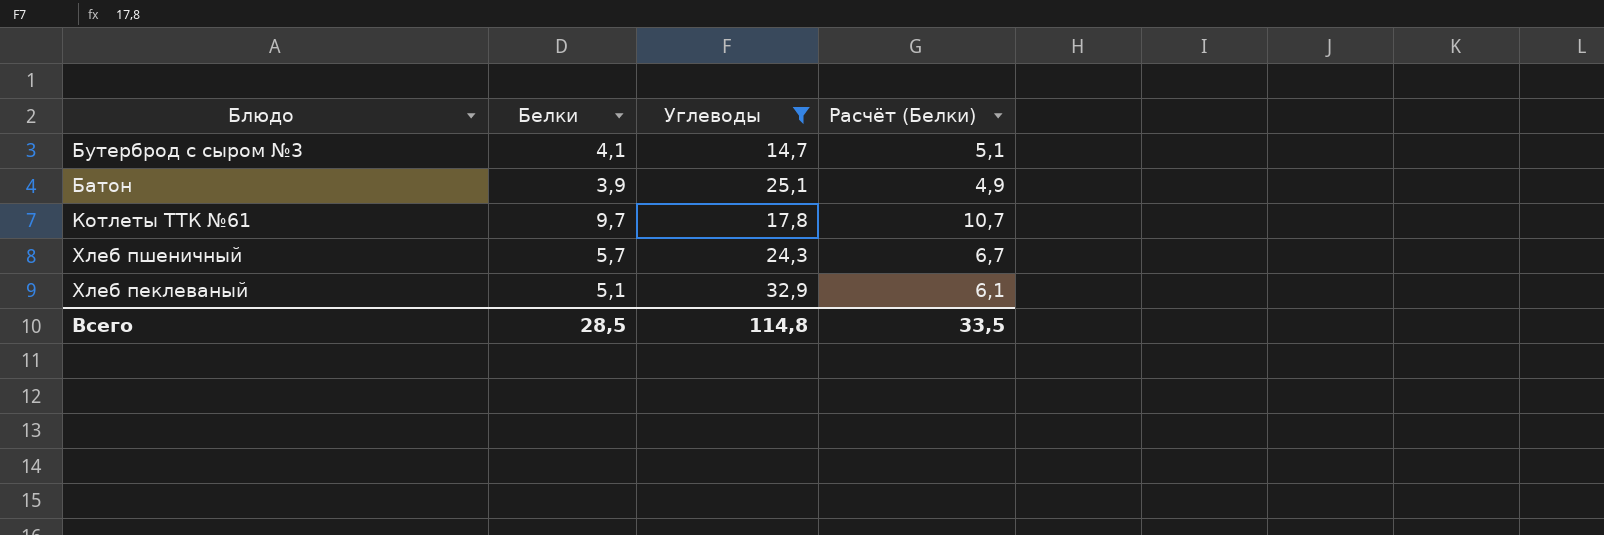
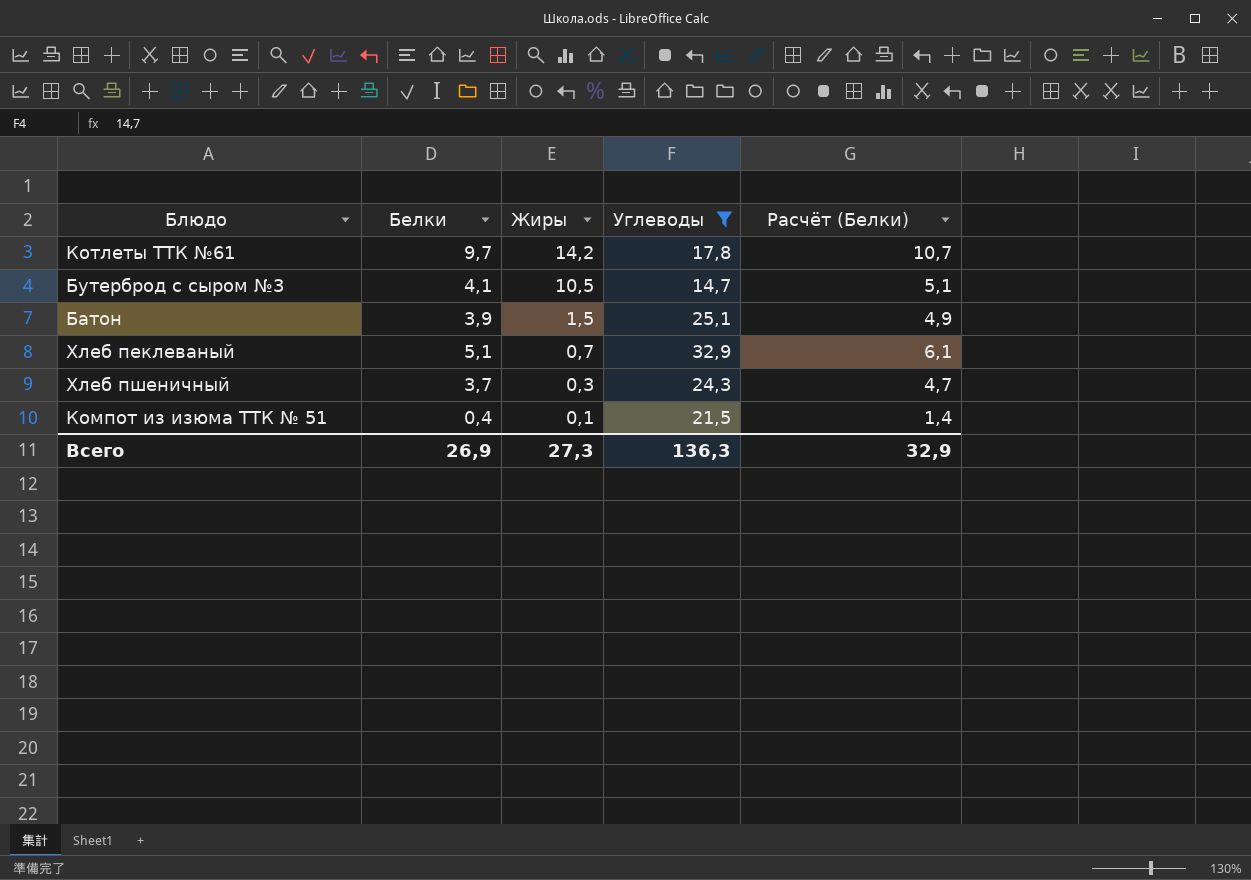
row order: none -> Жиры descending
column Жиры | position: none -> 3
Хлеб пшеничный | Белки: 5,7 -> 3,7
Хлеб пшеничный | Расчёт (Белки): 6,7 -> 4,7
row Компот из изюма ТТК № 51: none -> 0,4 | 0,1 | 21,5 | 1,4
Всего | Белки: 28,5 -> 26,9
Всего | Углеводы: 114,8 -> 136,3
Всего | Расчёт (Белки): 33,5 -> 32,9

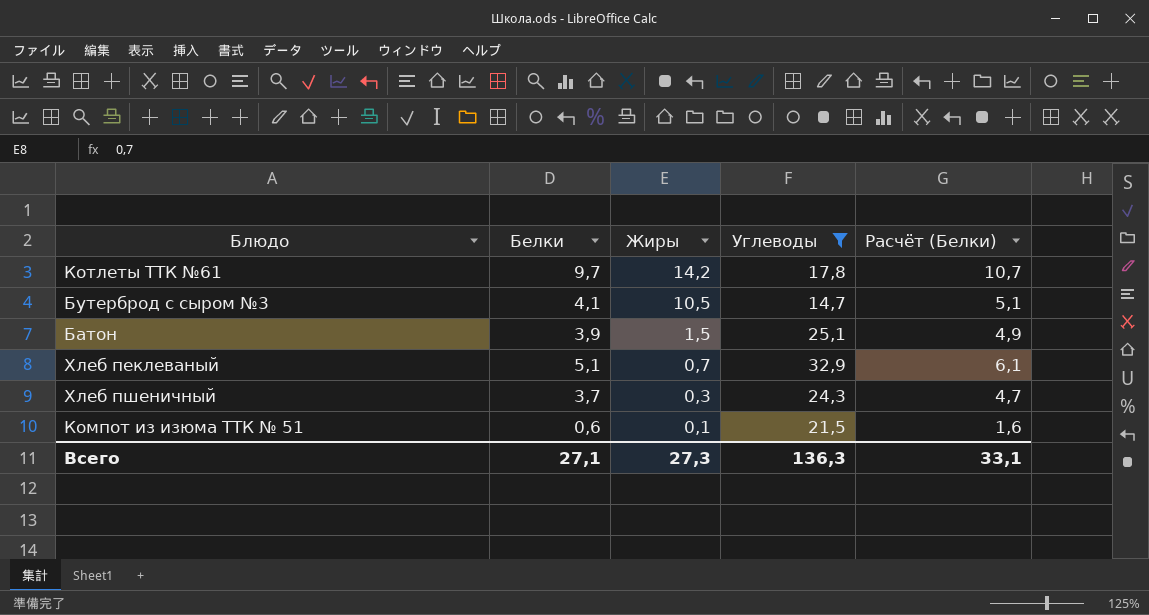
Компот из изюма ТТК № 51 | Белки: 0,4 -> 0,6
Компот из изюма ТТК № 51 | Расчёт (Белки): 1,4 -> 1,6
Всего | Белки: 26,9 -> 27,1
Всего | Расчёт (Белки): 32,9 -> 33,1

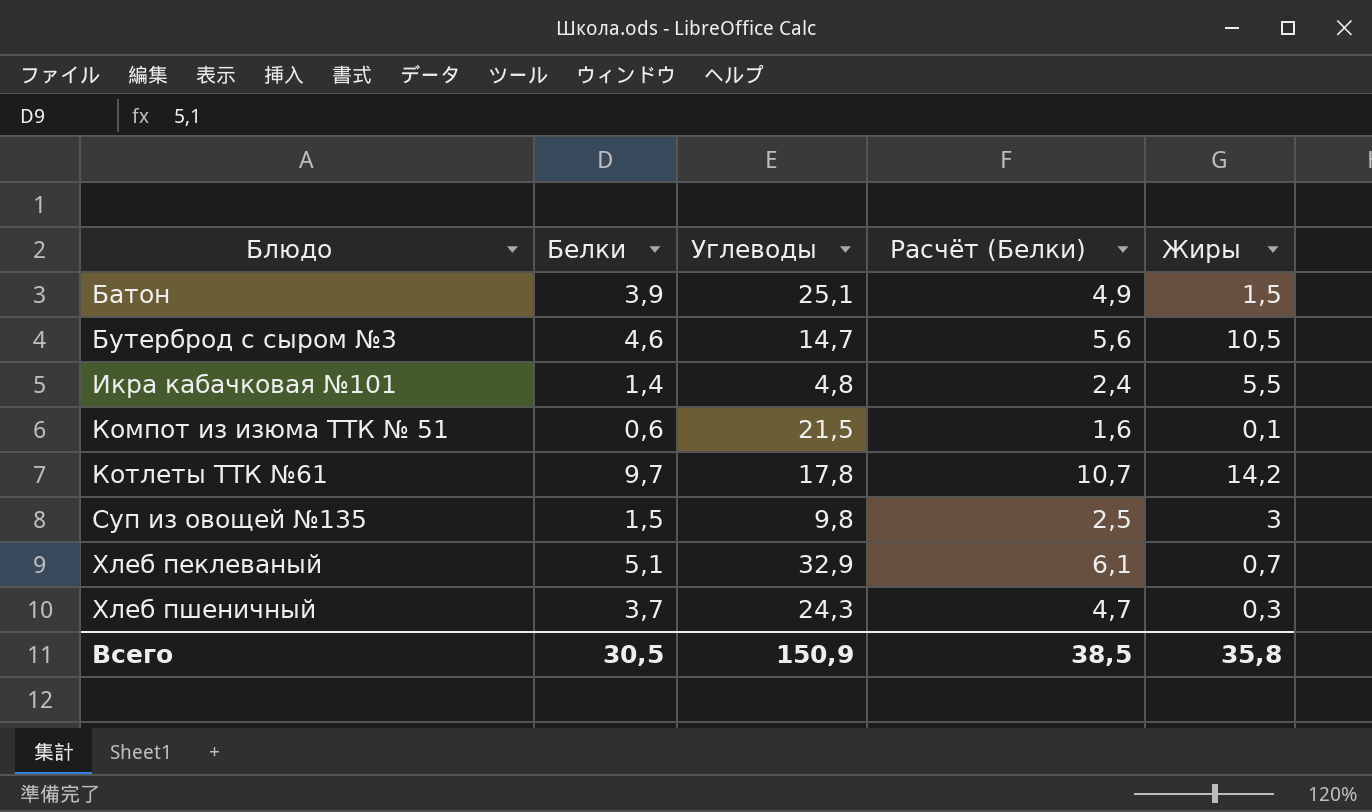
filter: Углеводы >= 14,7 -> none
row order: Жиры descending -> Блюдо ascending
column Жиры | position: 3 -> 5
Бутерброд с сыром №3 | Белки: 4,1 -> 4,6
Бутерброд с сыром №3 | Расчёт (Белки): 5,1 -> 5,6
Всего | Белки: 27,1 -> 30,5
Всего | Углеводы: 136,3 -> 150,9
Всего | Расчёт (Белки): 33,1 -> 38,5
Всего | Жиры: 27,3 -> 35,8

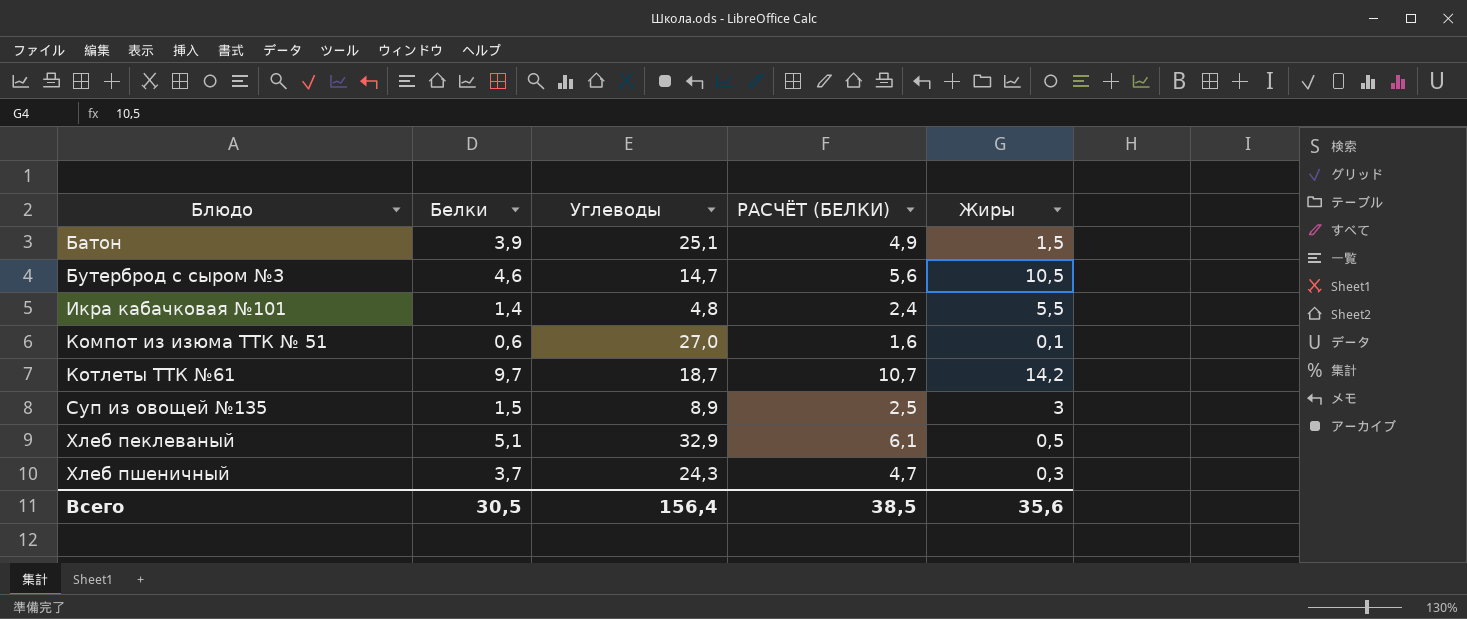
column name: Расчёт (Белки) -> РАСЧЁТ (БЕЛКИ)
Компот из изюма ТТК № 51 | Углеводы: 21,5 -> 27,0
Котлеты ТТК №61 | Углеводы: 17,8 -> 18,7
Суп из овощей №135 | Углеводы: 9,8 -> 8,9
Хлеб пеклеваный | Жиры: 0,7 -> 0,5
Всего | Углеводы: 150,9 -> 156,4
Всего | Жиры: 35,8 -> 35,6

